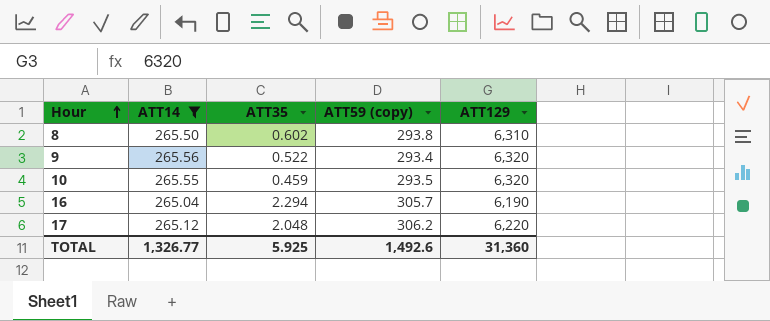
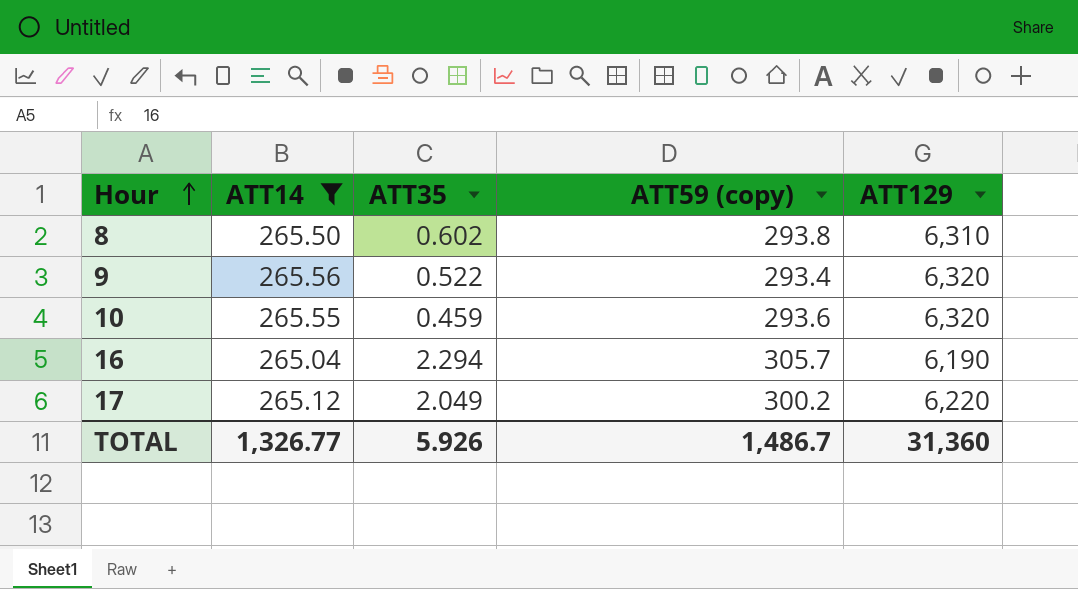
10 | ATT59 (copy): 293.5 -> 293.6
17 | ATT35: 2.048 -> 2.049
17 | ATT59 (copy): 306.2 -> 300.2
TOTAL | ATT35: 5.925 -> 5.926
TOTAL | ATT59 (copy): 1,492.6 -> 1,486.7

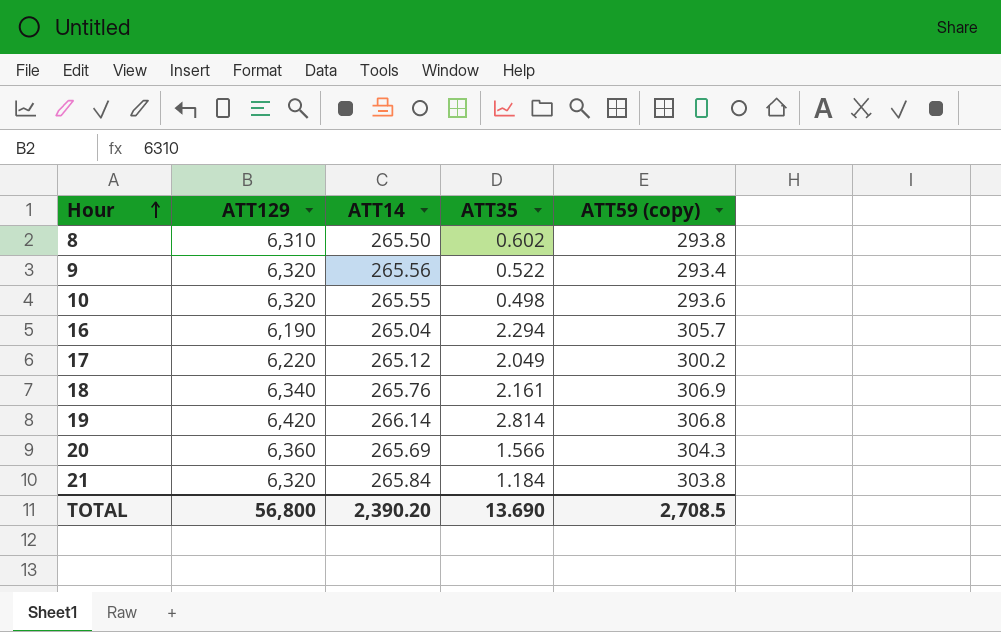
filter: ATT14 <= 265.56 -> none
column ATT129 | position: 5 -> 2
10 | ATT35: 0.459 -> 0.498
TOTAL | ATT129: 31,360 -> 56,800
TOTAL | ATT14: 1,326.77 -> 2,390.20
TOTAL | ATT35: 5.926 -> 13.690
TOTAL | ATT59 (copy): 1,486.7 -> 2,708.5

